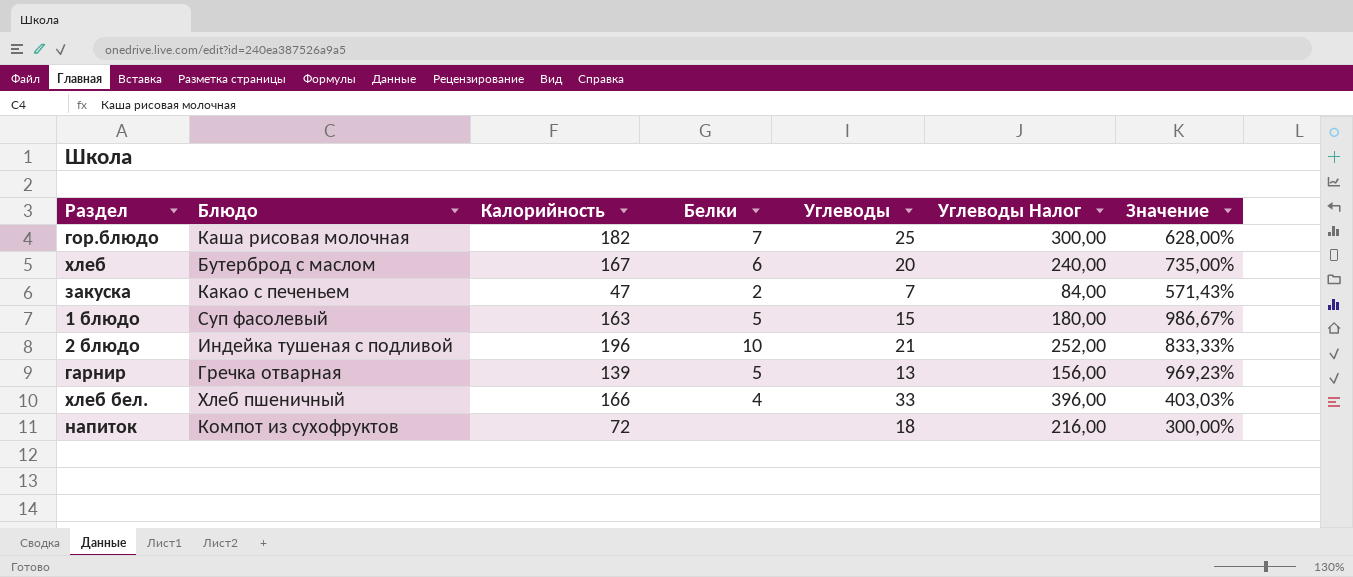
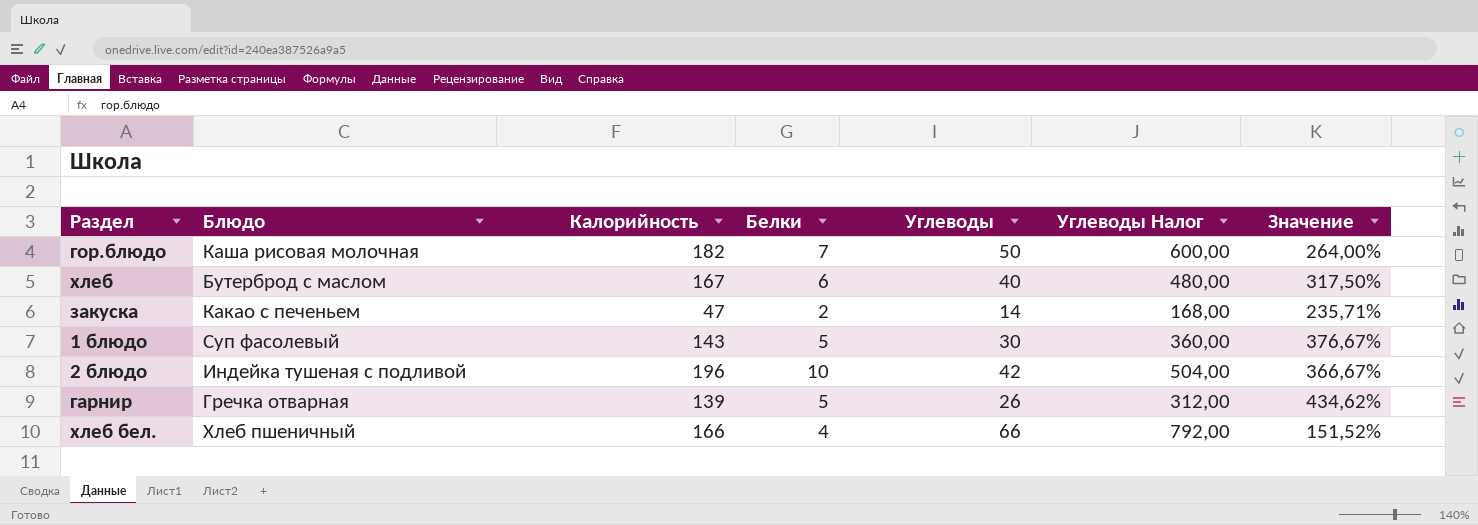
row напиток: Компот из сухофруктов | 72 | none | 18 | 216,00 | 300,00% -> none
гор.блюдо | Углеводы: 25 -> 50
гор.блюдо | Углеводы Налог: 300,00 -> 600,00
гор.блюдо | Значение: 628,00% -> 264,00%
хлеб | Углеводы: 20 -> 40
хлеб | Углеводы Налог: 240,00 -> 480,00
хлеб | Значение: 735,00% -> 317,50%
закуска | Углеводы: 7 -> 14
закуска | Углеводы Налог: 84,00 -> 168,00
закуска | Значение: 571,43% -> 235,71%
1 блюдо | Калорийность: 163 -> 143
1 блюдо | Углеводы: 15 -> 30
1 блюдо | Углеводы Налог: 180,00 -> 360,00
1 блюдо | Значение: 986,67% -> 376,67%
2 блюдо | Углеводы: 21 -> 42
2 блюдо | Углеводы Налог: 252,00 -> 504,00
2 блюдо | Значение: 833,33% -> 366,67%
гарнир | Углеводы: 13 -> 26
гарнир | Углеводы Налог: 156,00 -> 312,00
гарнир | Значение: 969,23% -> 434,62%
хлеб бел. | Углеводы: 33 -> 66
хлеб бел. | Углеводы Налог: 396,00 -> 792,00
хлеб бел. | Значение: 403,03% -> 151,52%

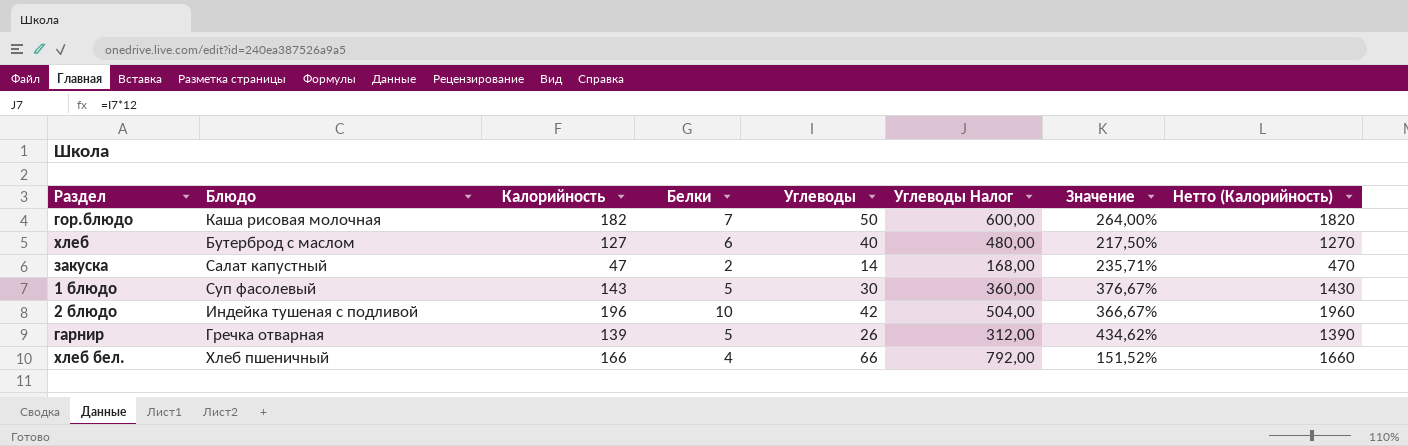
column Нетто (Калорийность) | formula: none -> [Калорийность] * 10
хлеб | Калорийность: 167 -> 127
хлеб | Значение: 317,50% -> 217,50%
закуска | Блюдо: Какао с печеньем -> Салат капустный

